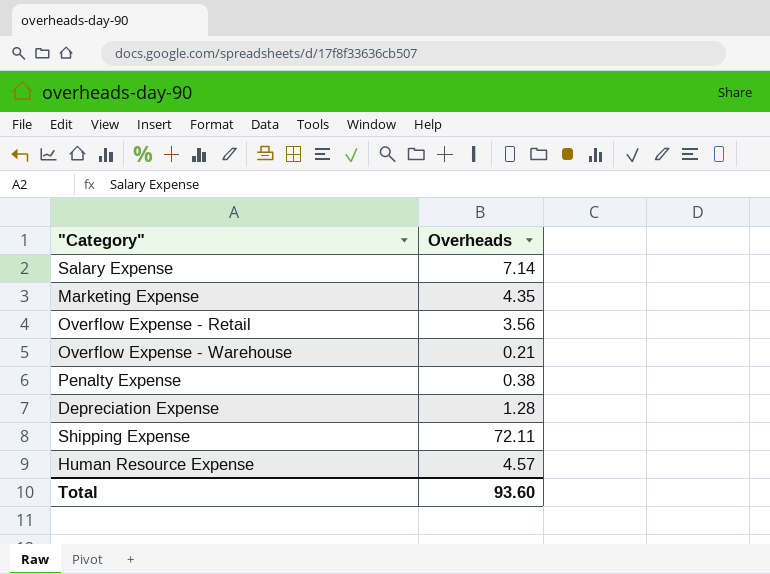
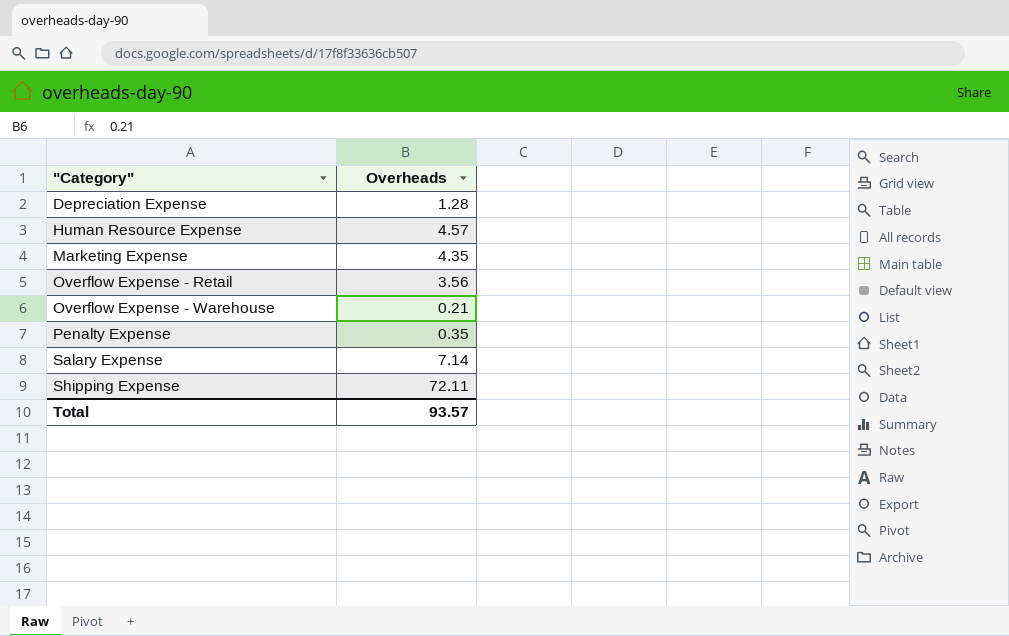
row order: none -> "Category" ascending
Penalty Expense | Overheads: 0.38 -> 0.35
Total | Overheads: 93.60 -> 93.57

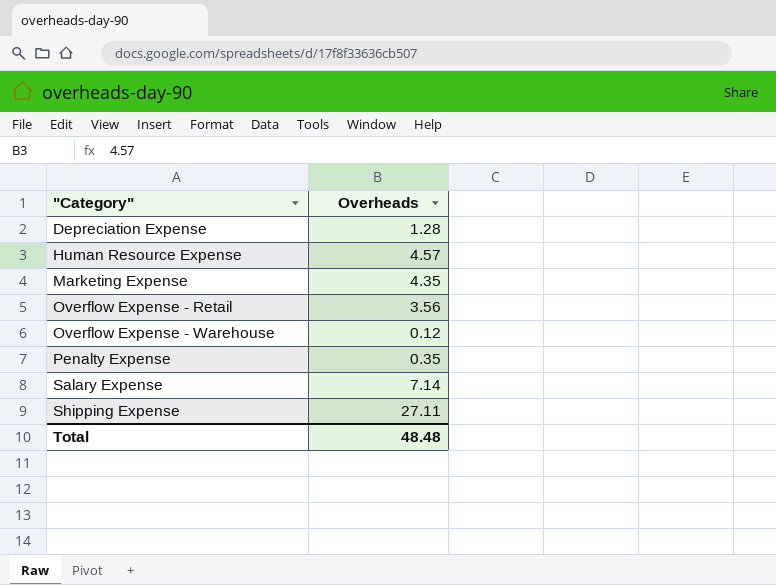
Overflow Expense - Warehouse | Overheads: 0.21 -> 0.12
Shipping Expense | Overheads: 72.11 -> 27.11
Total | Overheads: 93.57 -> 48.48

